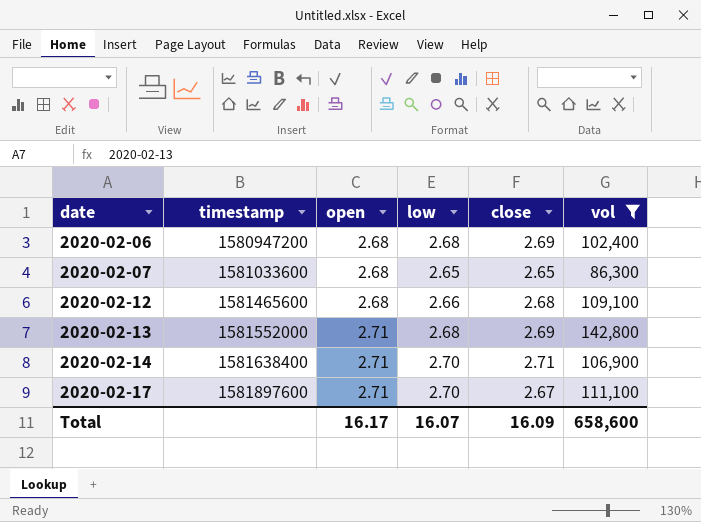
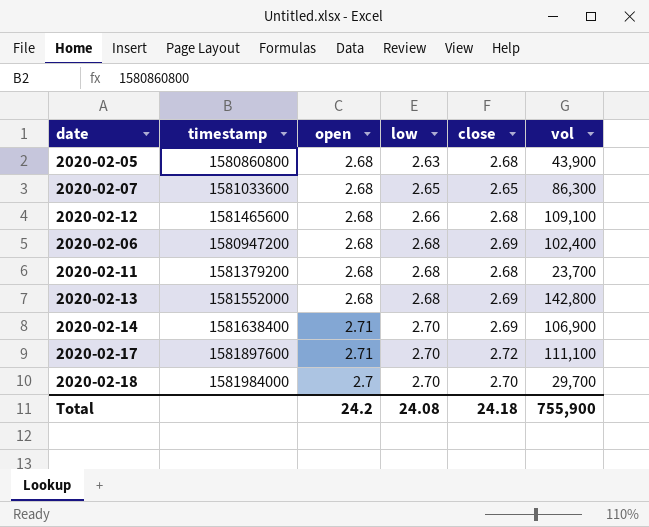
filter: vol >= 86,300 -> none
row order: date ascending -> low ascending
2020-02-13 | open: 2.71 -> 2.68
2020-02-14 | close: 2.71 -> 2.69
2020-02-17 | close: 2.67 -> 2.72
Total | open: 16.17 -> 24.2
Total | low: 16.07 -> 24.08
Total | close: 16.09 -> 24.18
Total | vol: 658,600 -> 755,900

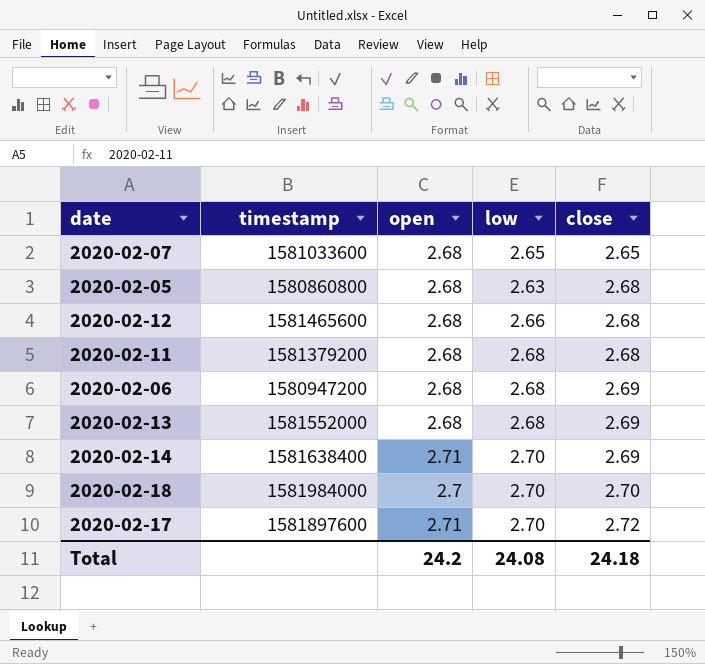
row order: low ascending -> close ascending
column vol | position: 6 -> none

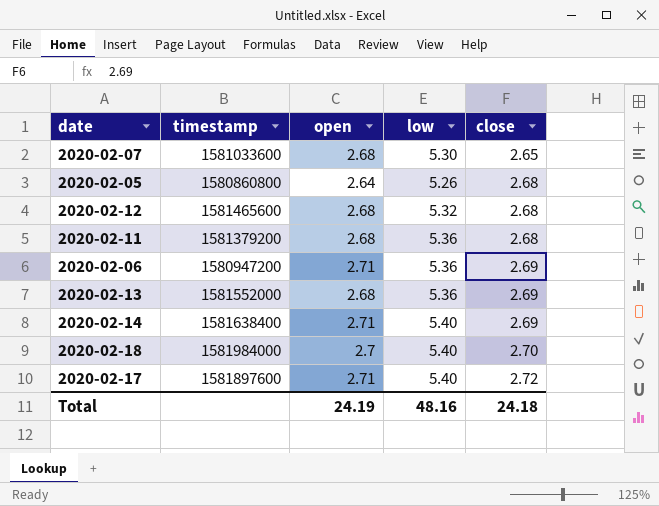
2020-02-07 | low: 2.65 -> 5.30
2020-02-05 | open: 2.68 -> 2.64
2020-02-05 | low: 2.63 -> 5.26
2020-02-12 | low: 2.66 -> 5.32
2020-02-11 | low: 2.68 -> 5.36
2020-02-06 | open: 2.68 -> 2.71
2020-02-06 | low: 2.68 -> 5.36
2020-02-13 | low: 2.68 -> 5.36
2020-02-14 | low: 2.70 -> 5.40
2020-02-18 | low: 2.70 -> 5.40
2020-02-17 | low: 2.70 -> 5.40
Total | open: 24.2 -> 24.19
Total | low: 24.08 -> 48.16

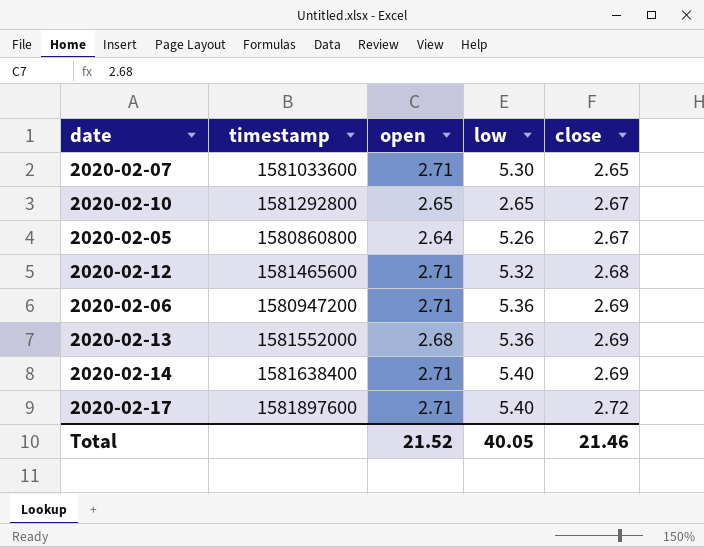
row 2020-02-11: 1581379200 | 2.68 | 5.36 | 2.68 -> none
row 2020-02-18: 1581984000 | 2.7 | 5.40 | 2.70 -> none
2020-02-07 | open: 2.68 -> 2.71
row 2020-02-10: none -> 1581292800 | 2.65 | 2.65 | 2.67
2020-02-05 | close: 2.68 -> 2.67
2020-02-12 | open: 2.68 -> 2.71
Total | open: 24.19 -> 21.52
Total | low: 48.16 -> 40.05
Total | close: 24.18 -> 21.46

